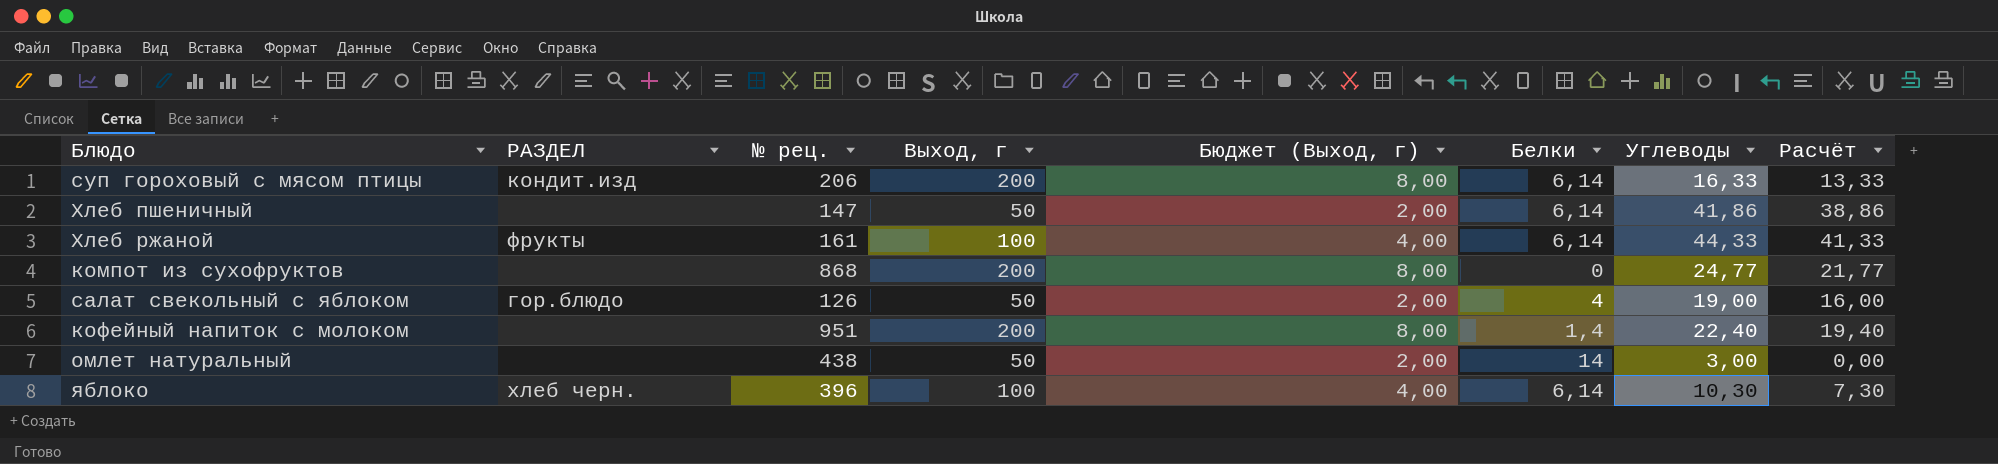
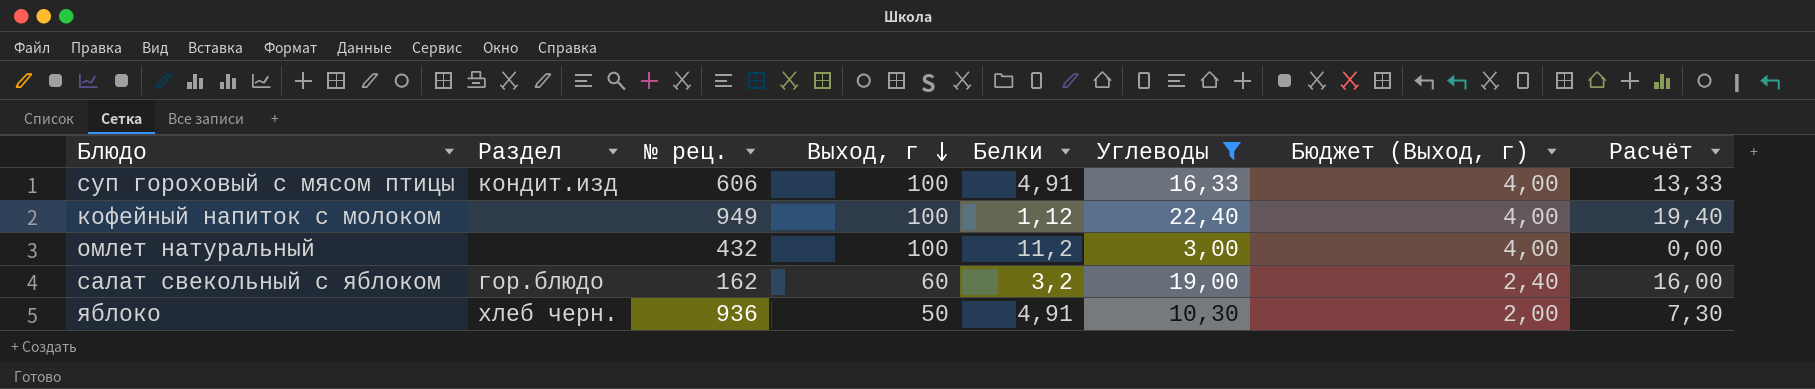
filter: none -> Углеводы <= 22,40
row order: none -> Выход, г descending
column name: РАЗДЕЛ -> Раздел
column Бюджет (Выход, г) | position: 5 -> 7
суп гороховый с мясом птицы | № рец.: 206 -> 606
суп гороховый с мясом птицы | Выход, г: 200 -> 100
суп гороховый с мясом птицы | Белки: 6,14 -> 4,91
суп гороховый с мясом птицы | Бюджет (Выход, г): 8,00 -> 4,00
кофейный напиток с молоком | № рец.: 951 -> 949
кофейный напиток с молоком | Выход, г: 200 -> 100
кофейный напиток с молоком | Белки: 1,4 -> 1,12
кофейный напиток с молоком | Бюджет (Выход, г): 8,00 -> 4,00
омлет натуральный | № рец.: 438 -> 432
омлет натуральный | Выход, г: 50 -> 100
омлет натуральный | Белки: 14 -> 11,2
омлет натуральный | Бюджет (Выход, г): 2,00 -> 4,00
салат свекольный с яблоком | № рец.: 126 -> 162
салат свекольный с яблоком | Выход, г: 50 -> 60
салат свекольный с яблоком | Белки: 4 -> 3,2
салат свекольный с яблоком | Бюджет (Выход, г): 2,00 -> 2,40
яблоко | № рец.: 396 -> 936
яблоко | Выход, г: 100 -> 50
яблоко | Белки: 6,14 -> 4,91
яблоко | Бюджет (Выход, г): 4,00 -> 2,00

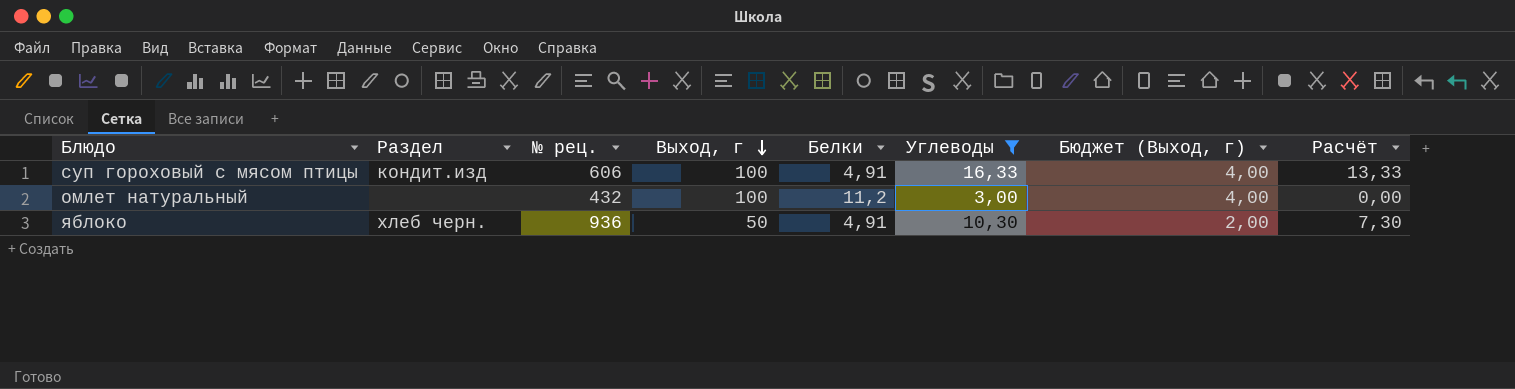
row кофейный напиток с молоком: none | 949 | 100 | 1,12 | 22,40 | 4,00 | 19,40 -> none
row салат свекольный с яблоком: гор.блюдо | 162 | 60 | 3,2 | 19,00 | 2,40 | 16,00 -> none

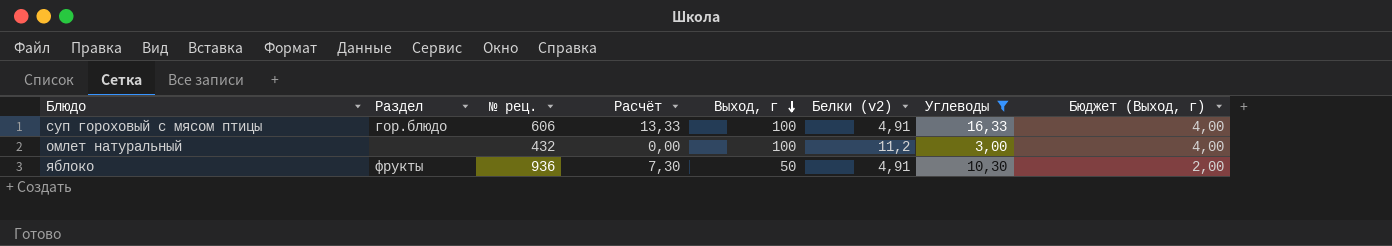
column Расчёт | position: 8 -> 4
column name: Белки -> Белки (v2)
суп гороховый с мясом птицы | Раздел: кондит.изд -> гор.блюдо
яблоко | Раздел: хлеб черн. -> фрукты

